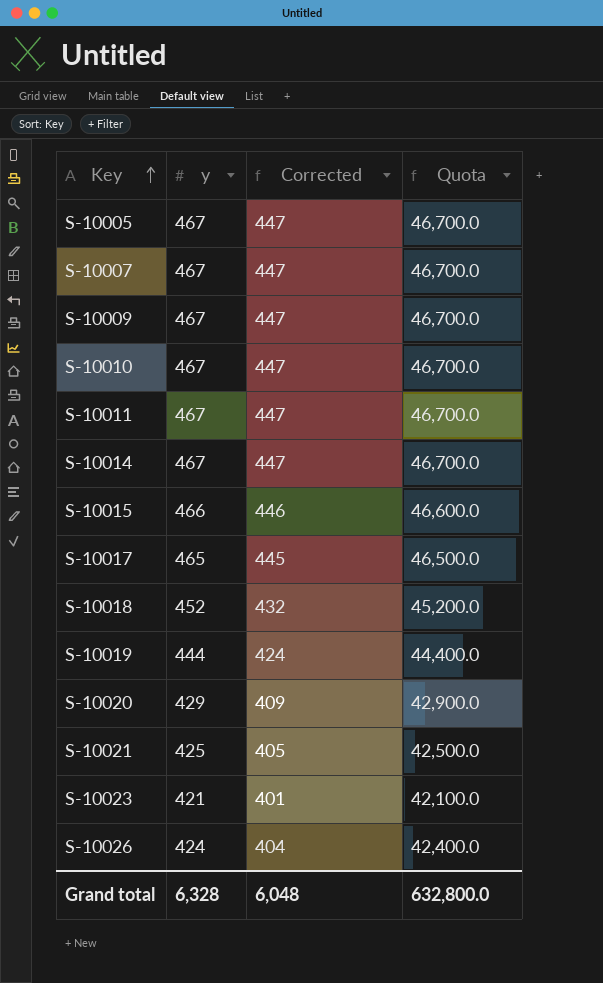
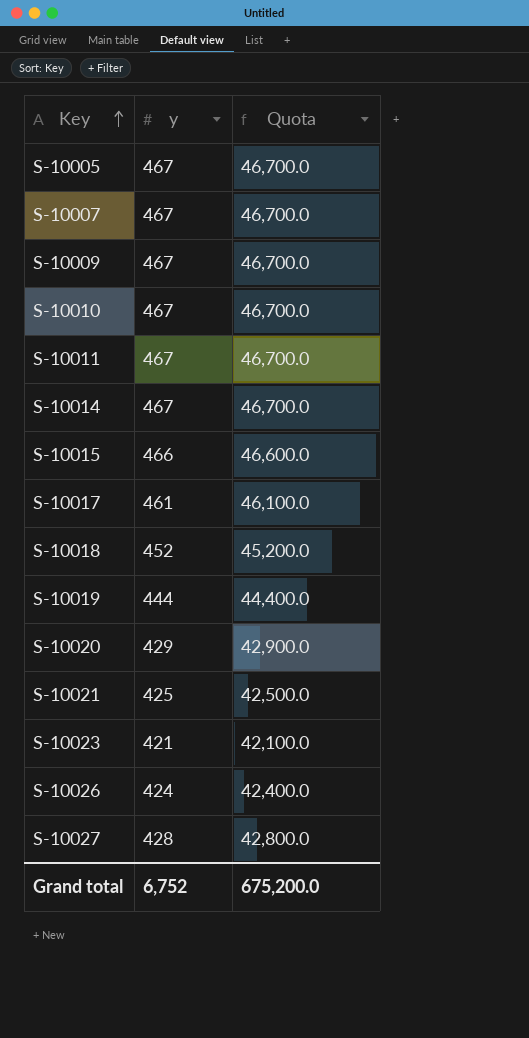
column Corrected | formula: [y] - 20 -> none
S-10017 | y: 465 -> 461
S-10017 | Quota: 46,500.0 -> 46,100.0
row S-10027: none -> 428 | 42,800.0
Grand total | y: 6,328 -> 6,752
Grand total | Quota: 632,800.0 -> 675,200.0

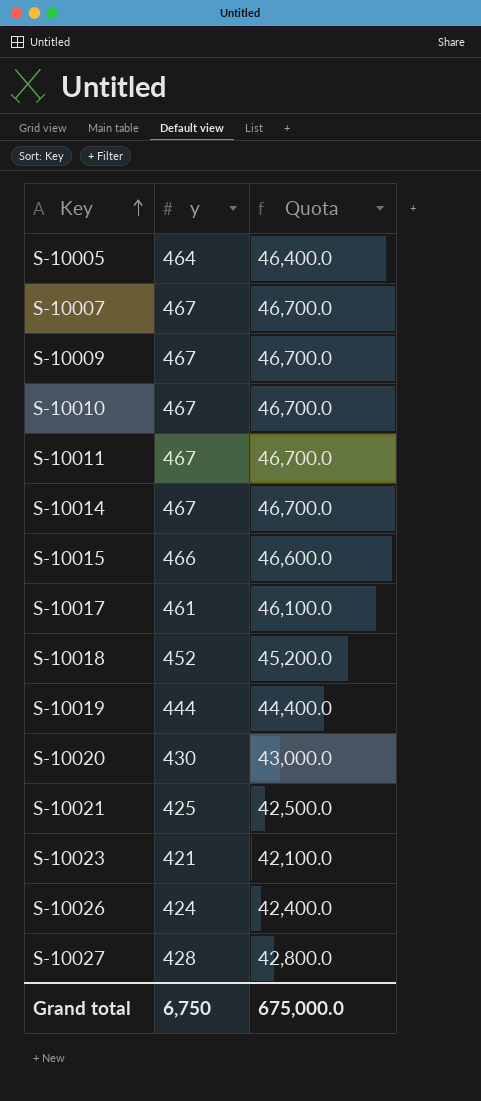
S-10005 | y: 467 -> 464
S-10005 | Quota: 46,700.0 -> 46,400.0
S-10020 | y: 429 -> 430
S-10020 | Quota: 42,900.0 -> 43,000.0
Grand total | y: 6,752 -> 6,750
Grand total | Quota: 675,200.0 -> 675,000.0

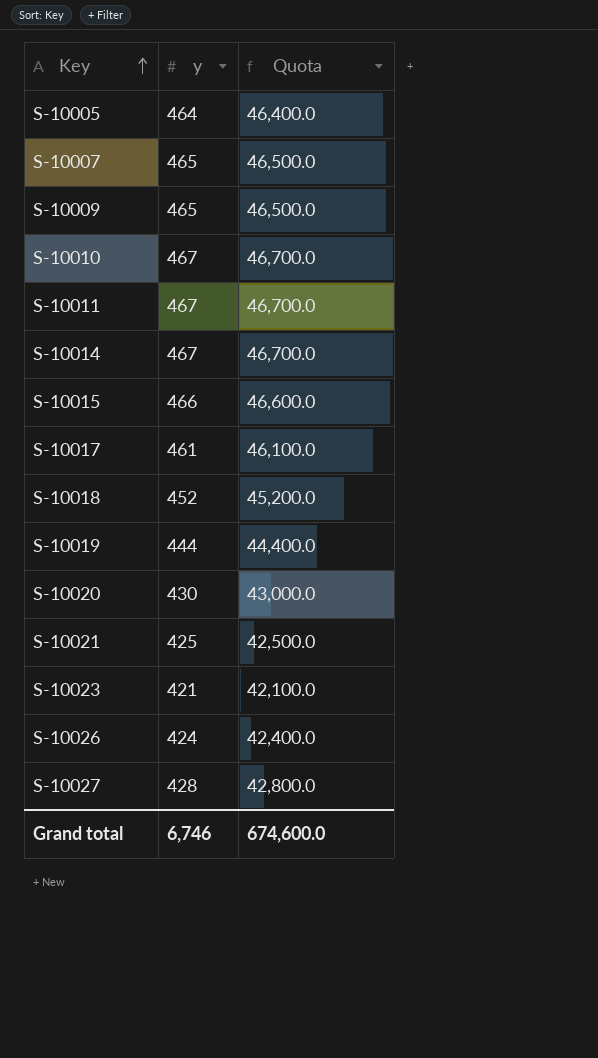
S-10007 | y: 467 -> 465
S-10007 | Quota: 46,700.0 -> 46,500.0
S-10009 | y: 467 -> 465
S-10009 | Quota: 46,700.0 -> 46,500.0
Grand total | y: 6,750 -> 6,746
Grand total | Quota: 675,000.0 -> 674,600.0

